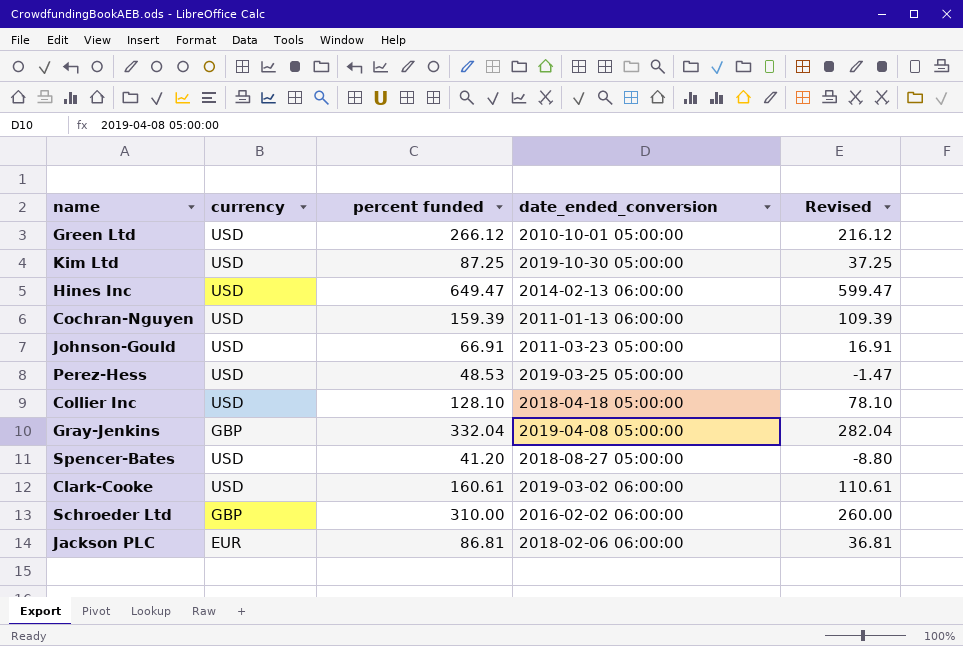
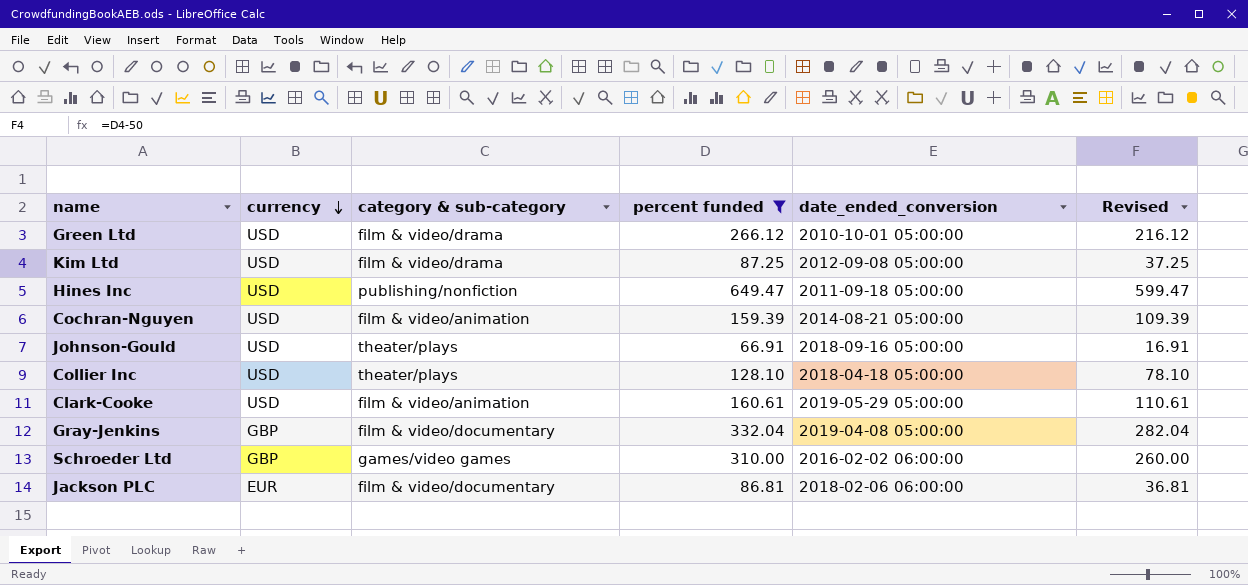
filter: none -> percent funded >= 66.91
row order: none -> currency descending
column category & sub-category | position: none -> 3
Kim Ltd | date_ended_conversion: 2019-10-30 05:00:00 -> 2012-09-08 05:00:00
Hines Inc | date_ended_conversion: 2014-02-13 06:00:00 -> 2011-09-18 05:00:00
Cochran-Nguyen | date_ended_conversion: 2011-01-13 06:00:00 -> 2014-08-21 05:00:00
Johnson-Gould | date_ended_conversion: 2011-03-23 05:00:00 -> 2018-09-16 05:00:00
Clark-Cooke | date_ended_conversion: 2019-03-02 06:00:00 -> 2019-05-29 05:00:00

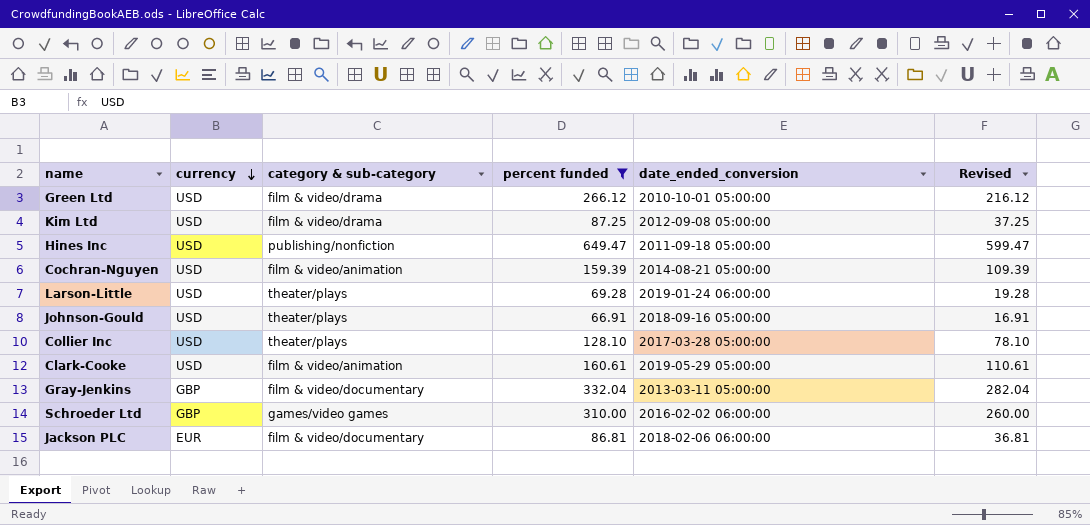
row Larson-Little: none -> USD | theater/plays | 69.28 | 2019-01-24 06:00:00 | 19.28
Collier Inc | date_ended_conversion: 2018-04-18 05:00:00 -> 2017-03-28 05:00:00
Gray-Jenkins | date_ended_conversion: 2019-04-08 05:00:00 -> 2013-03-11 05:00:00

